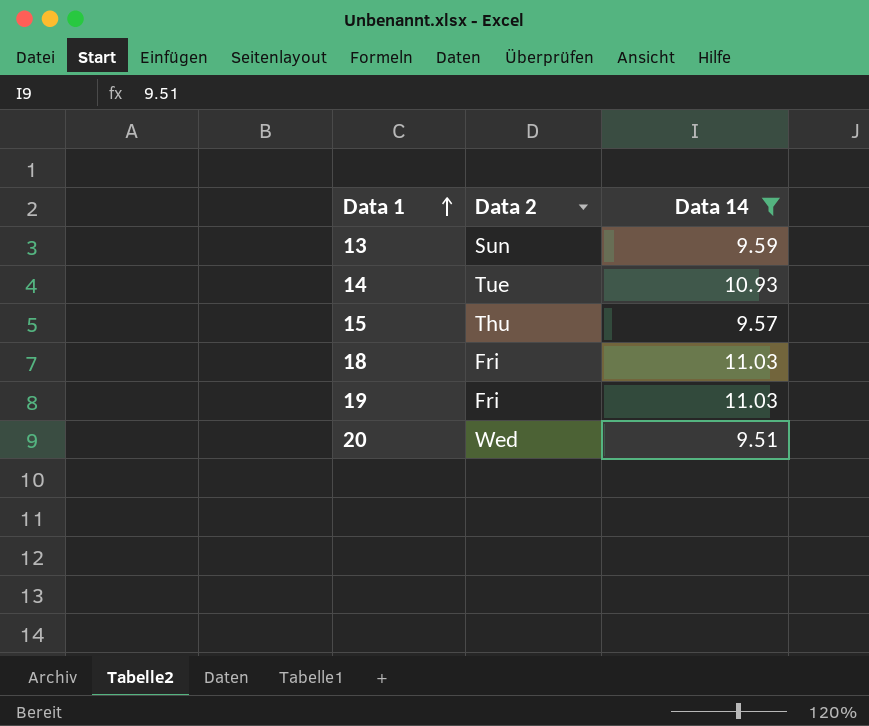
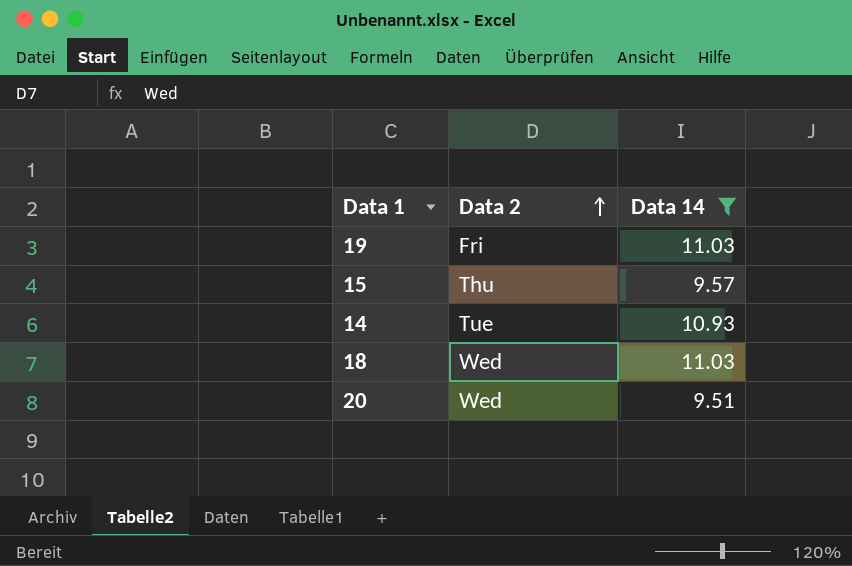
row order: Data 1 ascending -> Data 2 ascending
row 13: Sun | 9.59 -> none
18 | Data 2: Fri -> Wed

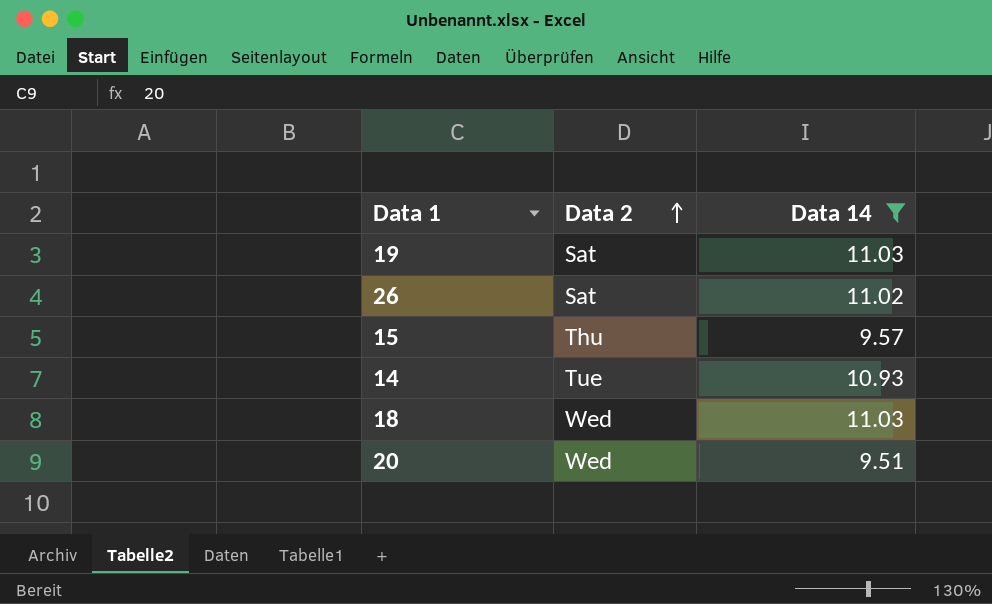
19 | Data 2: Fri -> Sat
row 26: none -> Sat | 11.02

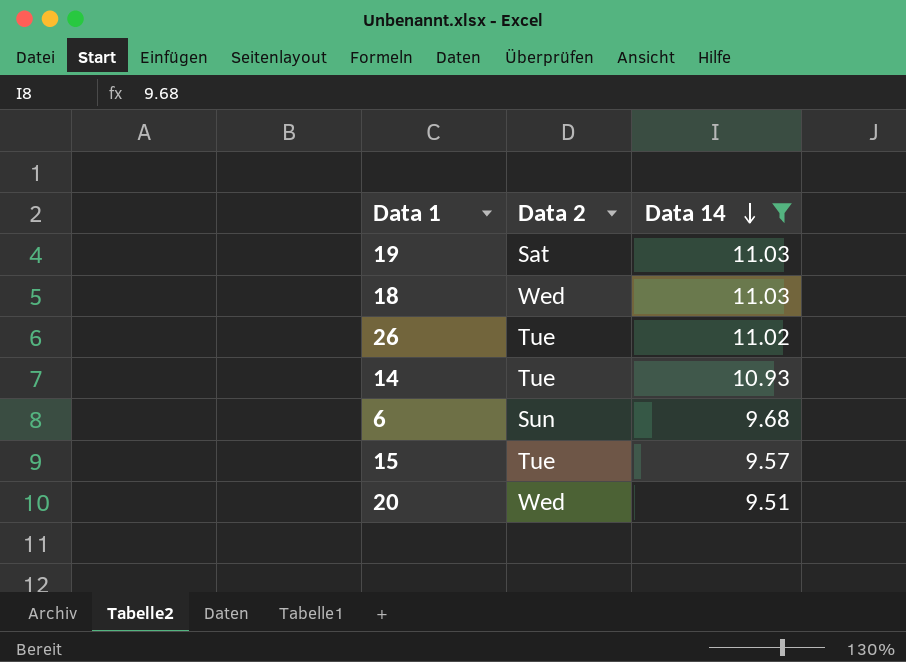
row order: Data 2 ascending -> Data 14 descending
26 | Data 2: Sat -> Tue
row 6: none -> Sun | 9.68
15 | Data 2: Thu -> Tue

